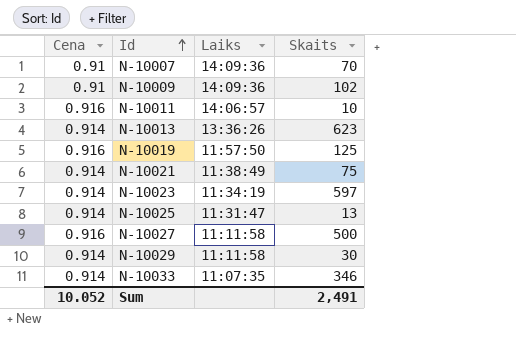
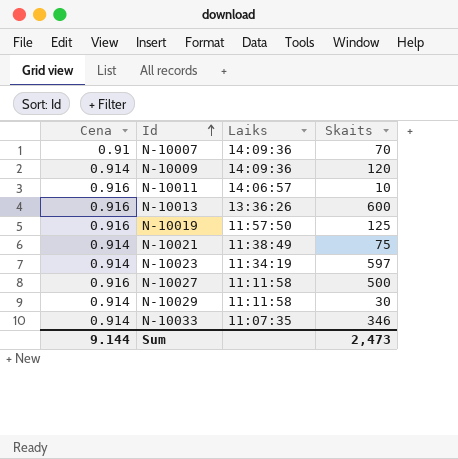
row N-10025: 0.914 | 11:31:47 | 13 -> none
N-10009 | Cena: 0.91 -> 0.914
N-10009 | Skaits: 102 -> 120
N-10013 | Cena: 0.914 -> 0.916
N-10013 | Skaits: 623 -> 600
Sum | Cena: 10.052 -> 9.144
Sum | Skaits: 2,491 -> 2,473

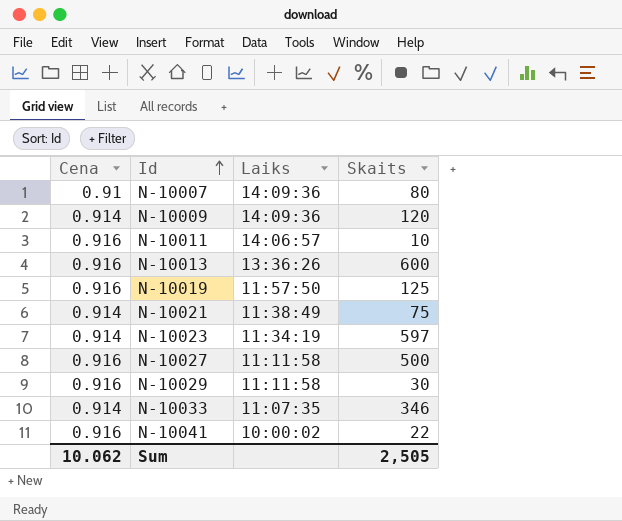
N-10007 | Skaits: 70 -> 80
N-10029 | Cena: 0.914 -> 0.916
row N-10041: none -> 0.916 | 10:00:02 | 22
Sum | Cena: 9.144 -> 10.062
Sum | Skaits: 2,473 -> 2,505

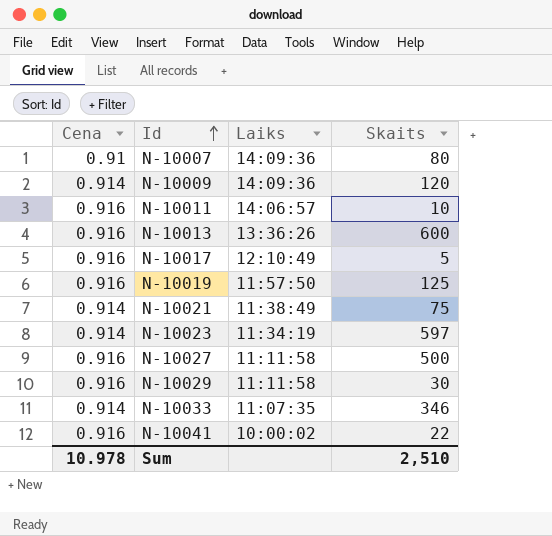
row N-10017: none -> 0.916 | 12:10:49 | 5
Sum | Cena: 10.062 -> 10.978
Sum | Skaits: 2,505 -> 2,510

